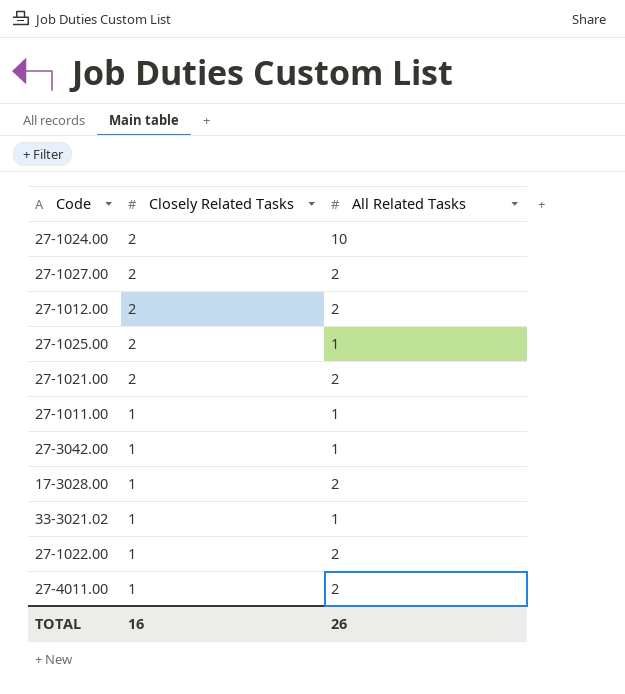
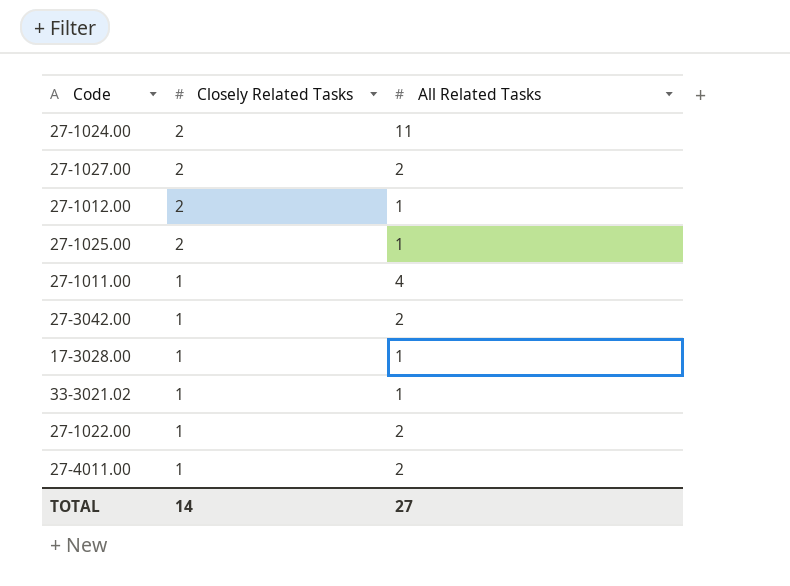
row 27-1021.00: 2 | 2 -> none
27-1024.00 | All Related Tasks: 10 -> 11
27-1012.00 | All Related Tasks: 2 -> 1
27-1011.00 | All Related Tasks: 1 -> 4
27-3042.00 | All Related Tasks: 1 -> 2
17-3028.00 | All Related Tasks: 2 -> 1
TOTAL | Closely Related Tasks: 16 -> 14
TOTAL | All Related Tasks: 26 -> 27

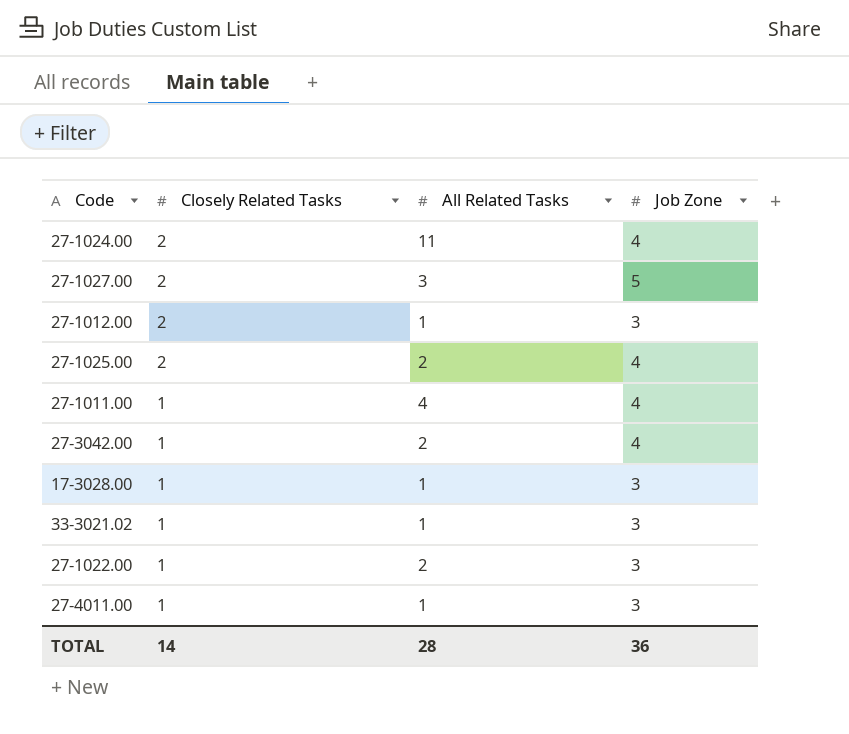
column Job Zone | position: none -> 4
27-1027.00 | All Related Tasks: 2 -> 3
27-1025.00 | All Related Tasks: 1 -> 2
27-4011.00 | All Related Tasks: 2 -> 1
TOTAL | All Related Tasks: 27 -> 28

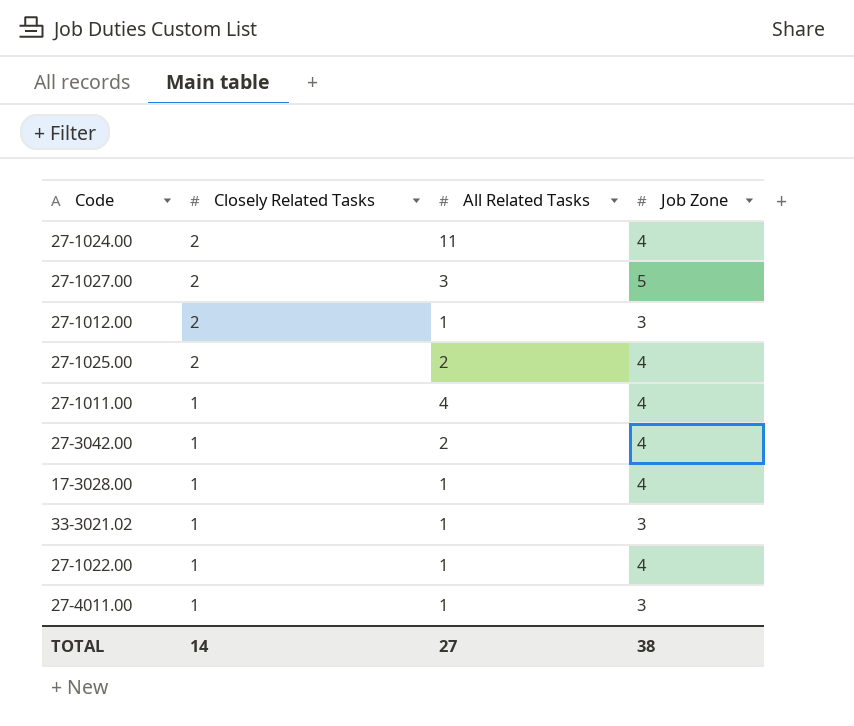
17-3028.00 | Job Zone: 3 -> 4
27-1022.00 | All Related Tasks: 2 -> 1
27-1022.00 | Job Zone: 3 -> 4
TOTAL | All Related Tasks: 28 -> 27
TOTAL | Job Zone: 36 -> 38

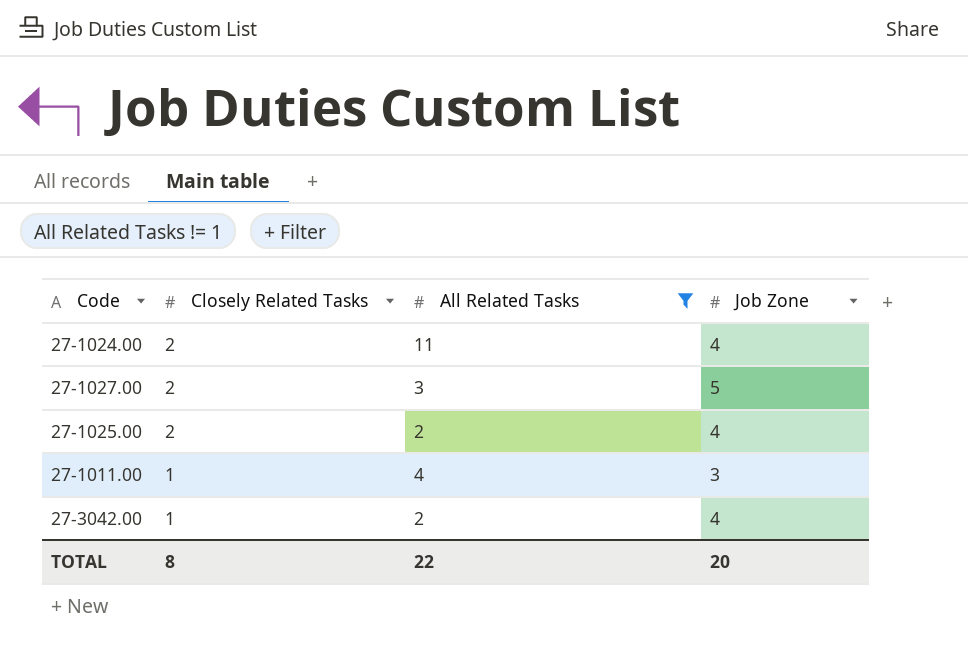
filter: none -> All Related Tasks != 1
27-1011.00 | Job Zone: 4 -> 3
TOTAL | Closely Related Tasks: 14 -> 8
TOTAL | All Related Tasks: 27 -> 22
TOTAL | Job Zone: 38 -> 20

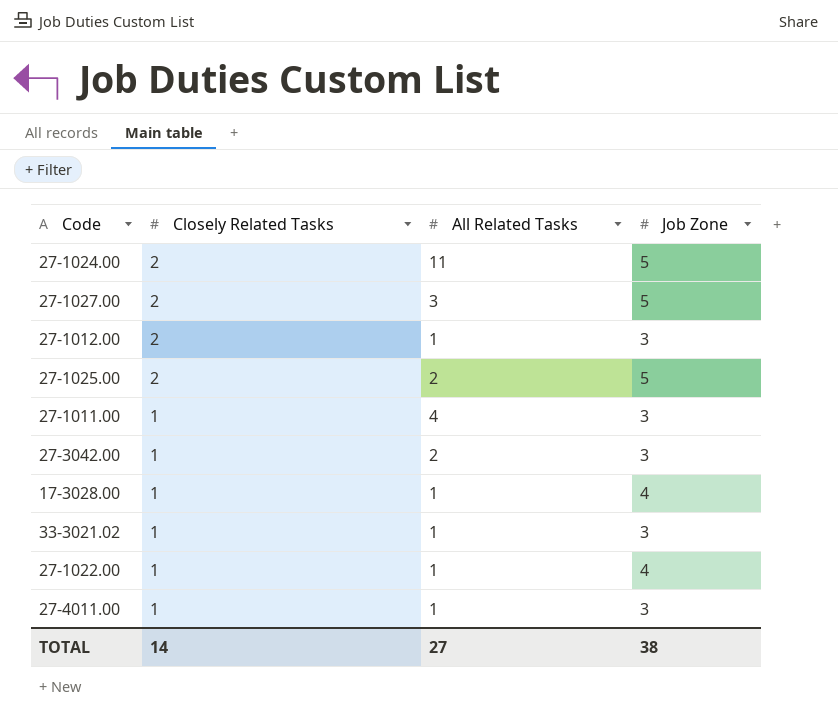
filter: All Related Tasks != 1 -> none
27-1024.00 | Job Zone: 4 -> 5
27-1025.00 | Job Zone: 4 -> 5
27-3042.00 | Job Zone: 4 -> 3
TOTAL | Closely Related Tasks: 8 -> 14
TOTAL | All Related Tasks: 22 -> 27
TOTAL | Job Zone: 20 -> 38

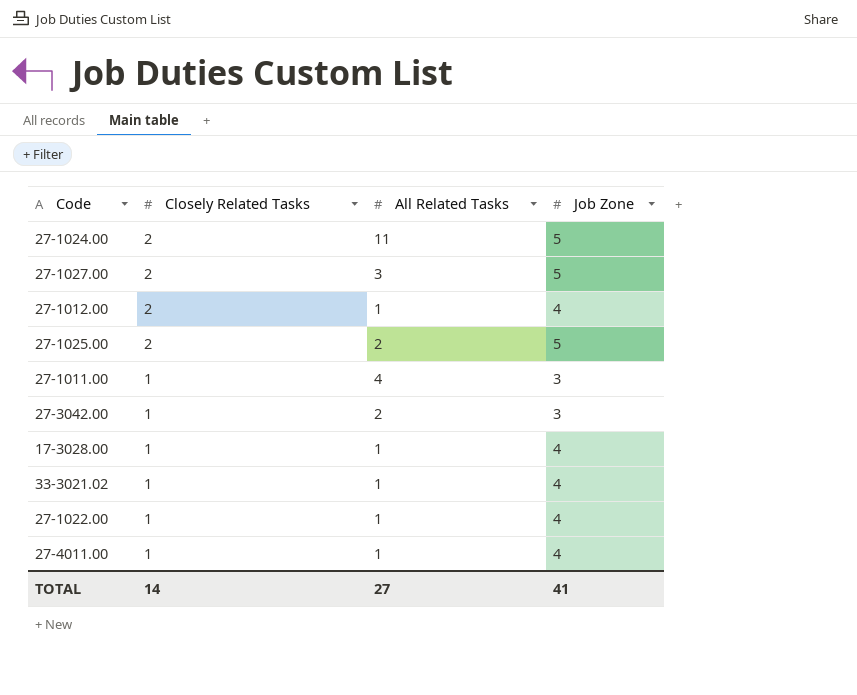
27-1012.00 | Job Zone: 3 -> 4
33-3021.02 | Job Zone: 3 -> 4
27-4011.00 | Job Zone: 3 -> 4
TOTAL | Job Zone: 38 -> 41

